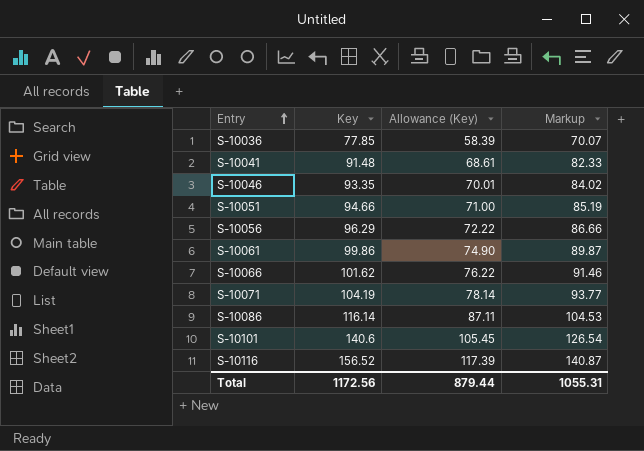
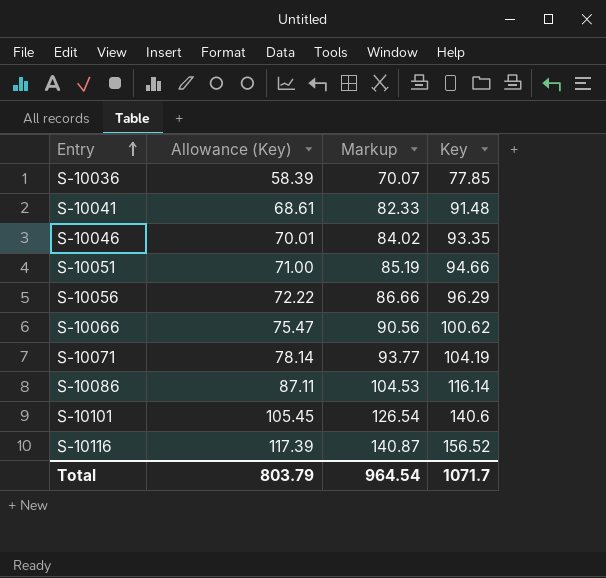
column Key | position: 2 -> 4
row S-10061: 99.86 | 74.90 | 89.87 -> none
S-10066 | Allowance (Key): 76.22 -> 75.47
S-10066 | Markup: 91.46 -> 90.56
S-10066 | Key: 101.62 -> 100.62
Total | Allowance (Key): 879.44 -> 803.79
Total | Markup: 1055.31 -> 964.54
Total | Key: 1172.56 -> 1071.7

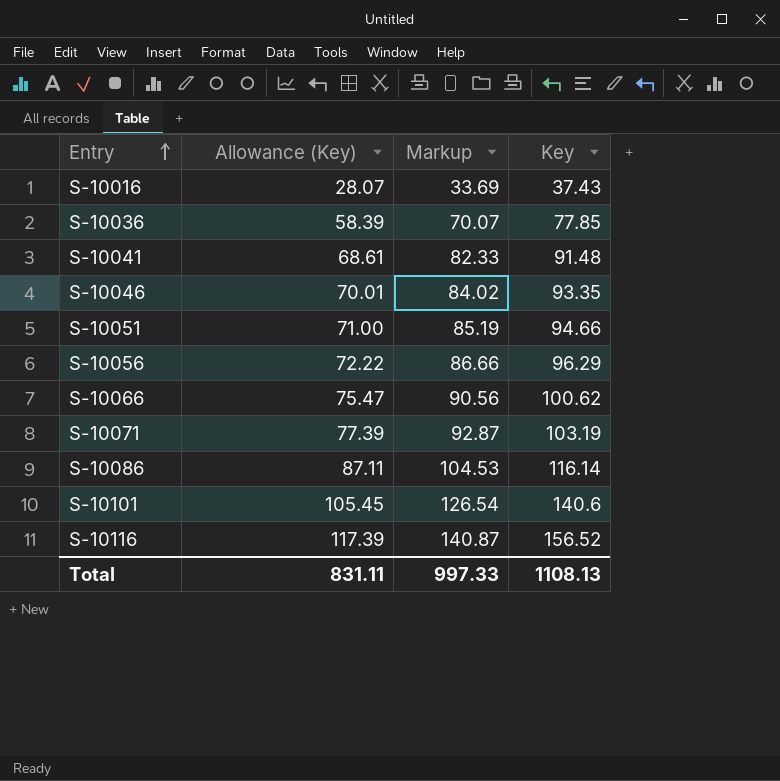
row S-10016: none -> 28.07 | 33.69 | 37.43
S-10071 | Allowance (Key): 78.14 -> 77.39
S-10071 | Markup: 93.77 -> 92.87
S-10071 | Key: 104.19 -> 103.19
Total | Allowance (Key): 803.79 -> 831.11
Total | Markup: 964.54 -> 997.33
Total | Key: 1071.7 -> 1108.13

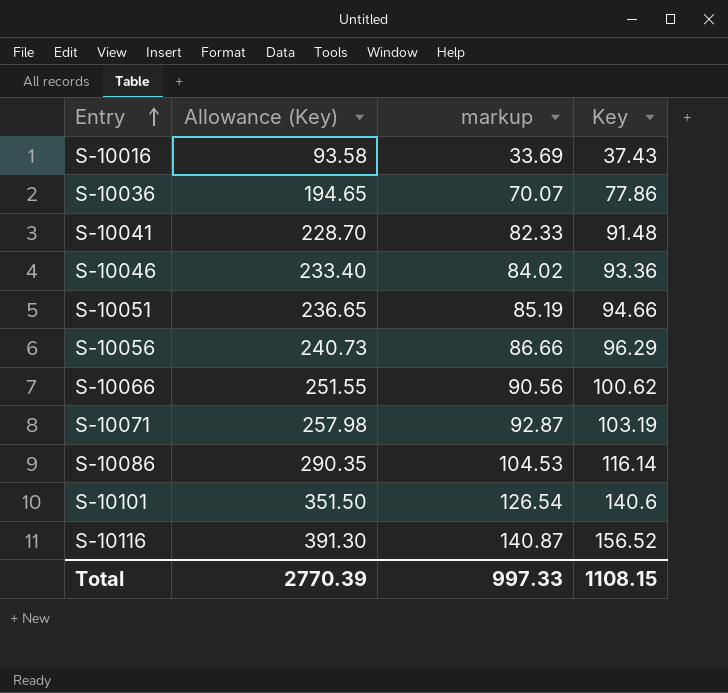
column Allowance (Key) | formula: [Key] * 0.75 -> [Key] * 2.5
column name: Markup -> markup
S-10036 | Key: 77.85 -> 77.86
S-10046 | Key: 93.35 -> 93.36
Total | Allowance (Key): 831.11 -> 2770.39
Total | Key: 1108.13 -> 1108.15

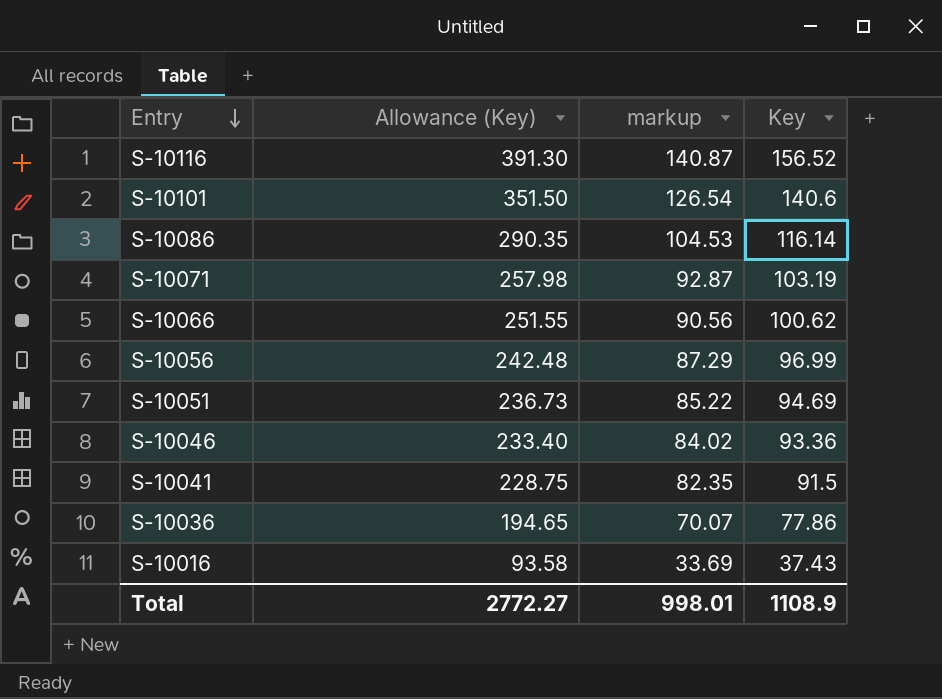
row order: Entry ascending -> Entry descending
S-10056 | Allowance (Key): 240.73 -> 242.48
S-10056 | markup: 86.66 -> 87.29
S-10056 | Key: 96.29 -> 96.99
S-10051 | Allowance (Key): 236.65 -> 236.73
S-10051 | markup: 85.19 -> 85.22
S-10051 | Key: 94.66 -> 94.69
S-10041 | Allowance (Key): 228.70 -> 228.75
S-10041 | markup: 82.33 -> 82.35
S-10041 | Key: 91.48 -> 91.5
Total | Allowance (Key): 2770.39 -> 2772.27
Total | markup: 997.33 -> 998.01
Total | Key: 1108.15 -> 1108.9

